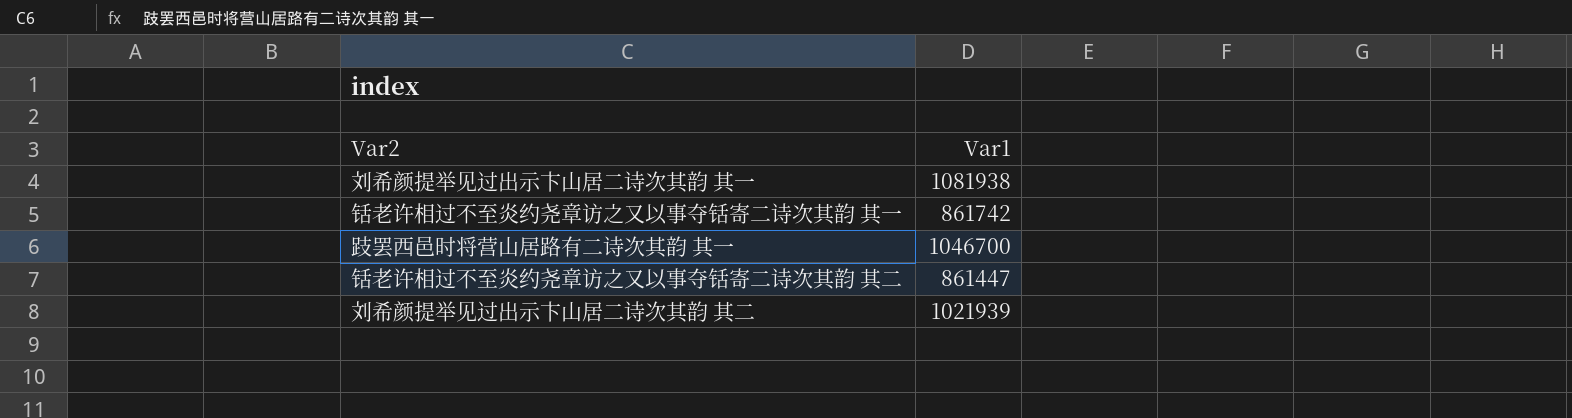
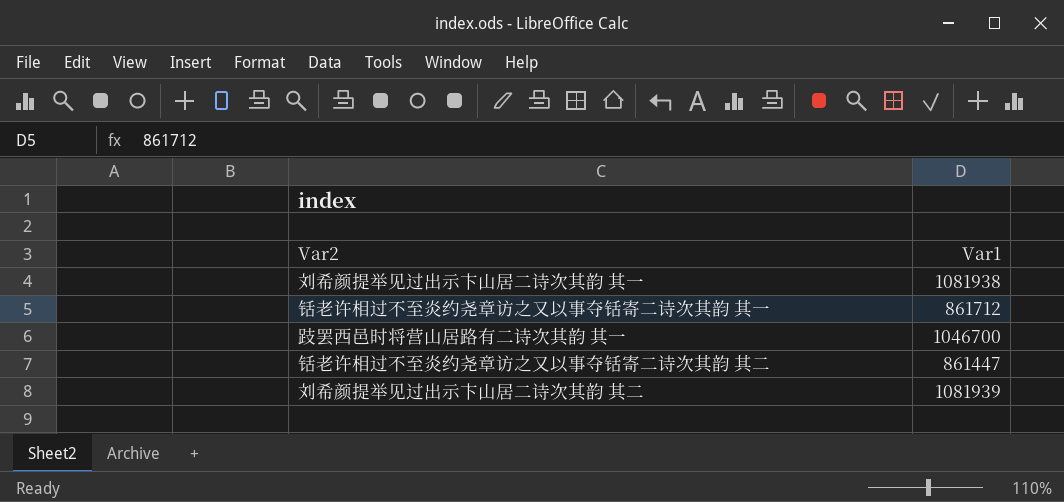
铦老许相过不至炎约尧章访之又以事夺铦寄二诗次其韵 其一 | Var1: 861742 -> 861712
刘希颜提举见过出示卞山居二诗次其韵 其二 | Var1: 1021939 -> 1081939

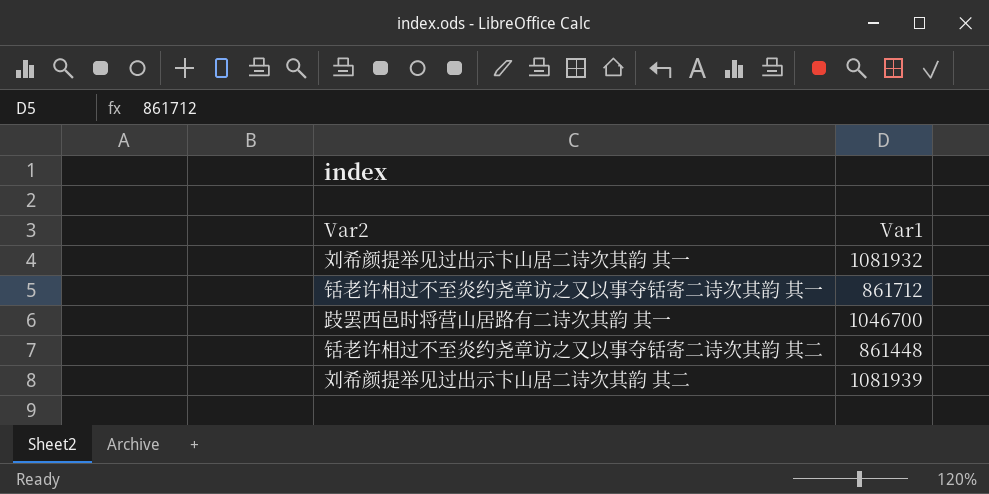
刘希颜提举见过出示卞山居二诗次其韵 其一 | Var1: 1081938 -> 1081932
铦老许相过不至炎约尧章访之又以事夺铦寄二诗次其韵 其二 | Var1: 861447 -> 861448

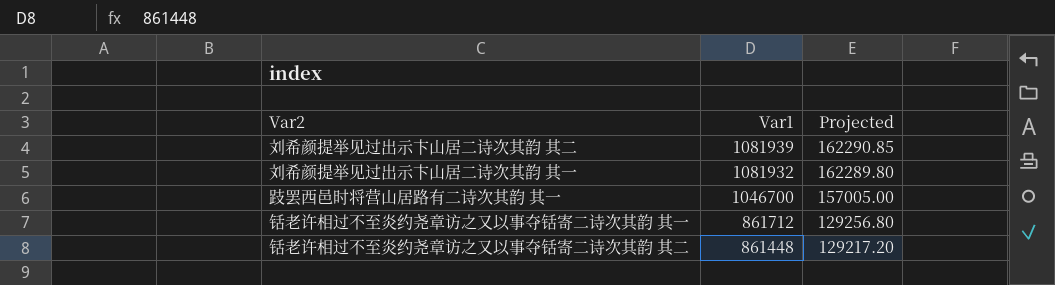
row order: none -> Var1 descending
column Projected | formula: none -> [Var1] * 0.15

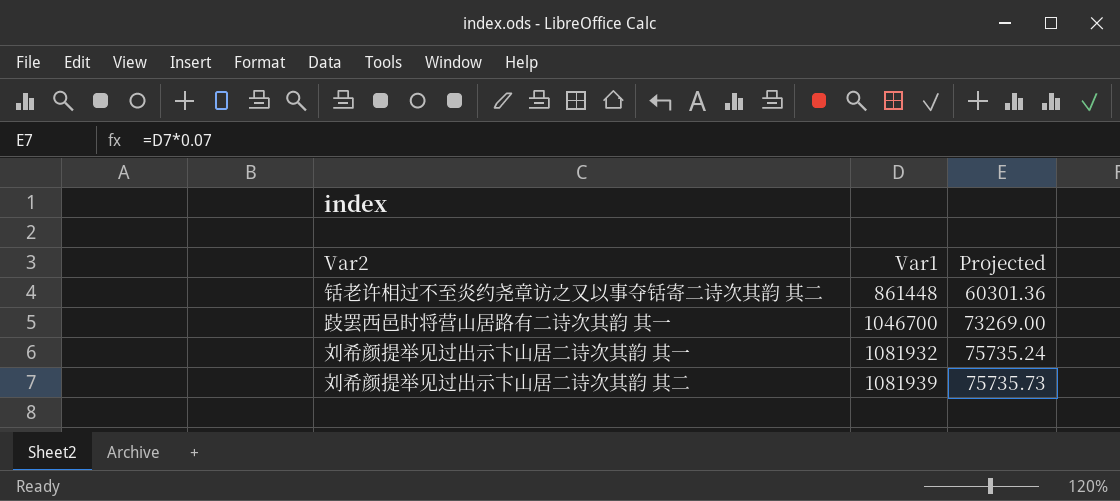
row order: Var1 descending -> Var1 ascending
column Projected | formula: [Var1] * 0.15 -> [Var1] * 0.07
row 铦老许相过不至炎约尧章访之又以事夺铦寄二诗次其韵 其一: 861712 | 129256.80 -> none

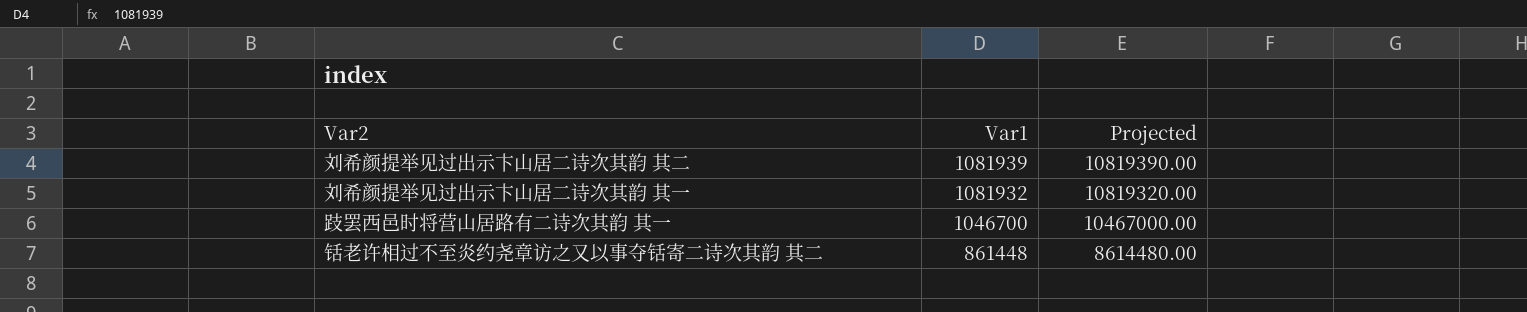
row order: Var1 ascending -> Var1 descending
column Projected | formula: [Var1] * 0.07 -> [Var1] * 10

